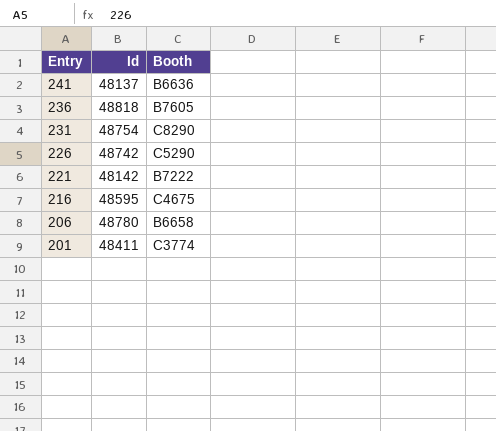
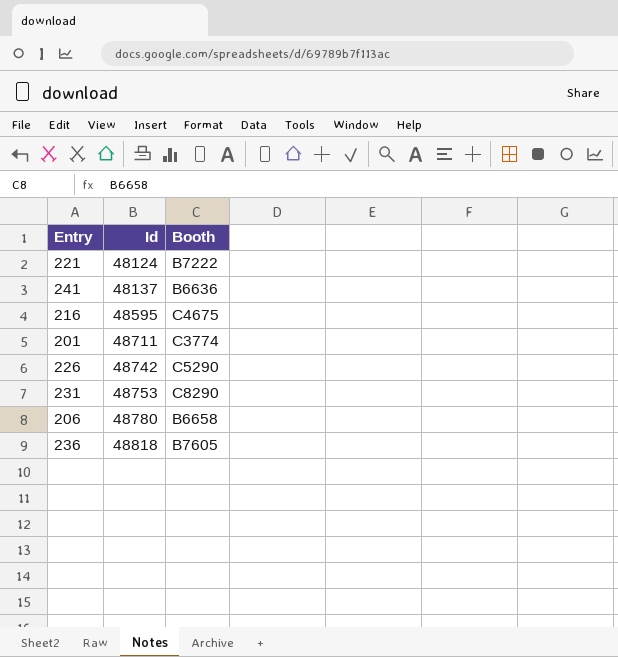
row order: Entry descending -> Id ascending
221 | Id: 48142 -> 48124
201 | Id: 48411 -> 48711
231 | Id: 48754 -> 48753

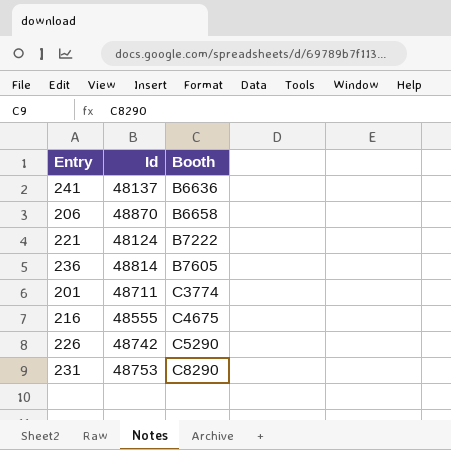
row order: Id ascending -> Booth ascending
206 | Id: 48780 -> 48870
236 | Id: 48818 -> 48814
216 | Id: 48595 -> 48555

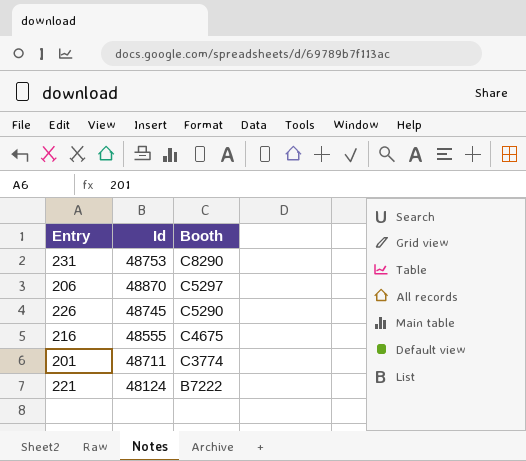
row order: Booth ascending -> Booth descending
row 241: 48137 | B6636 -> none
row 236: 48814 | B7605 -> none
206 | Booth: B6658 -> C5297
226 | Id: 48742 -> 48745

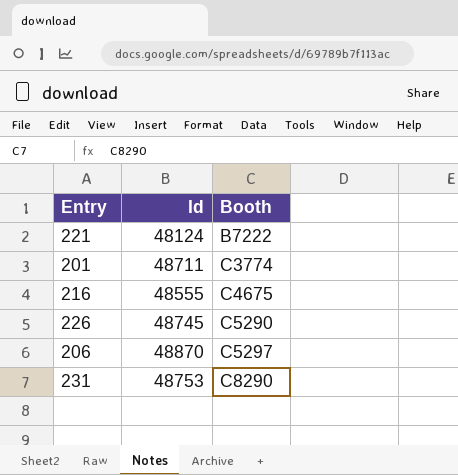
row order: Booth descending -> Booth ascending

